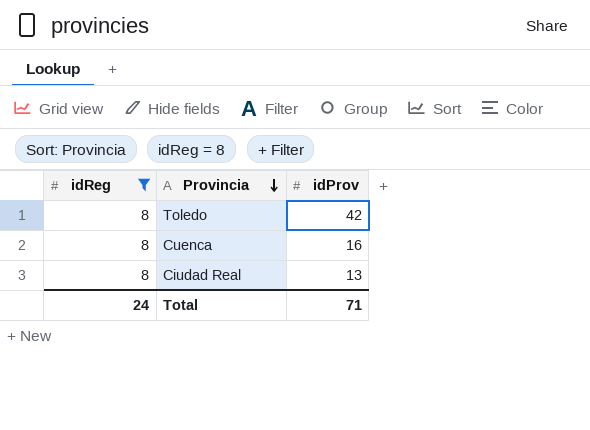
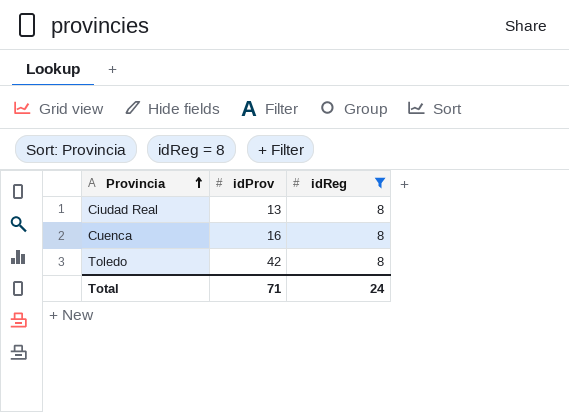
row order: Provincia descending -> Provincia ascending
column idReg | position: 1 -> 3

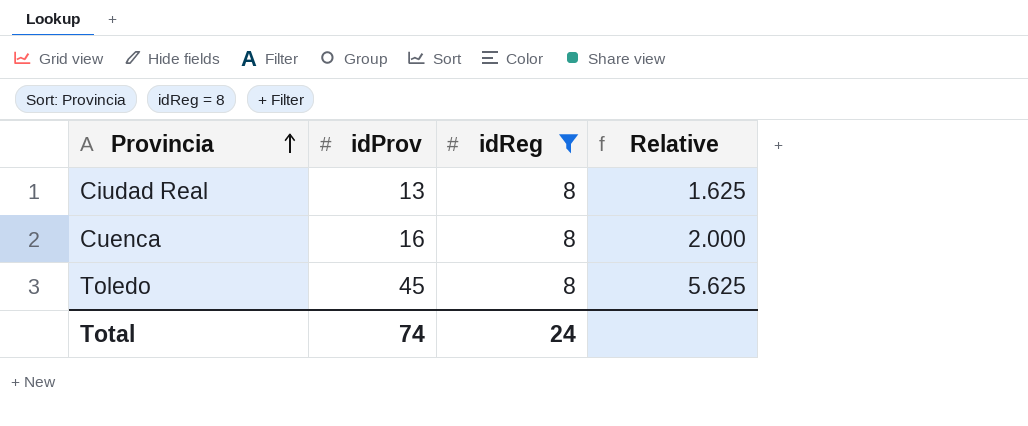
column Relative | formula: none -> [idProv] / [idReg]
Toledo | idProv: 42 -> 45
Total | idProv: 71 -> 74

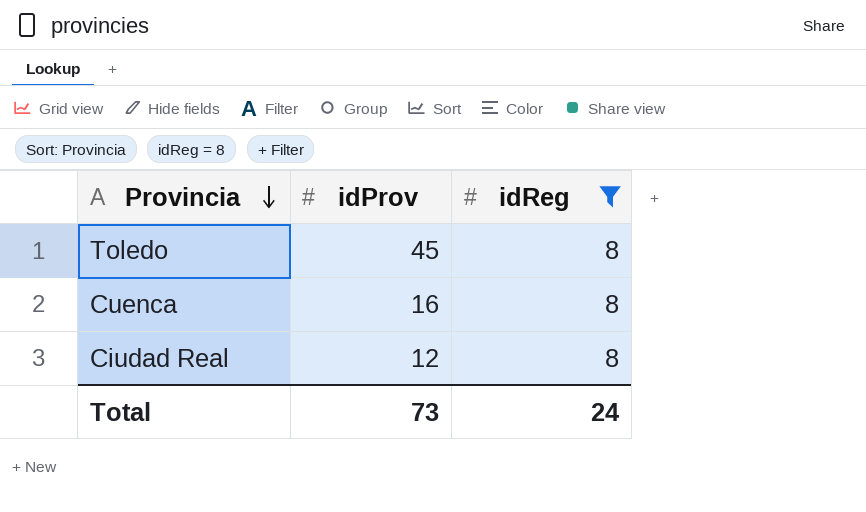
row order: Provincia ascending -> Provincia descending
column Relative | formula: [idProv] / [idReg] -> none
Ciudad Real | idProv: 13 -> 12
Total | idProv: 74 -> 73

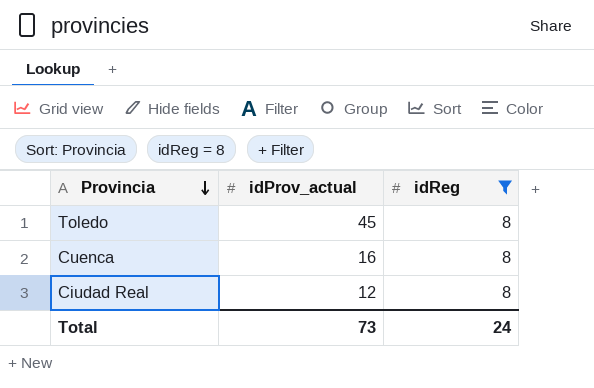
column name: idProv -> idProv_actual

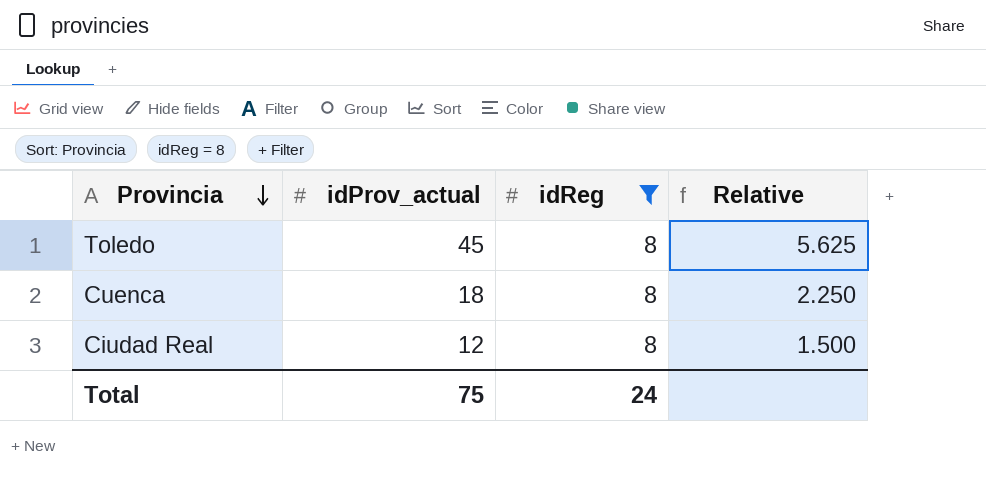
column Relative | formula: none -> [idProv_actual] / [idReg]
Cuenca | idProv_actual: 16 -> 18
Total | idProv_actual: 73 -> 75

